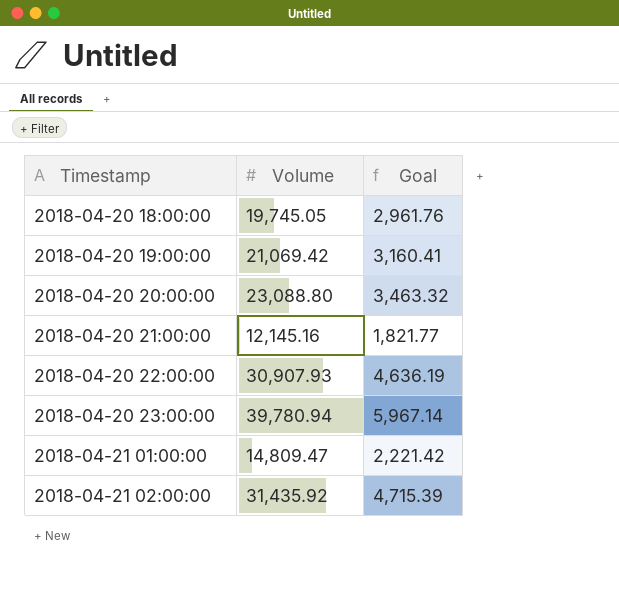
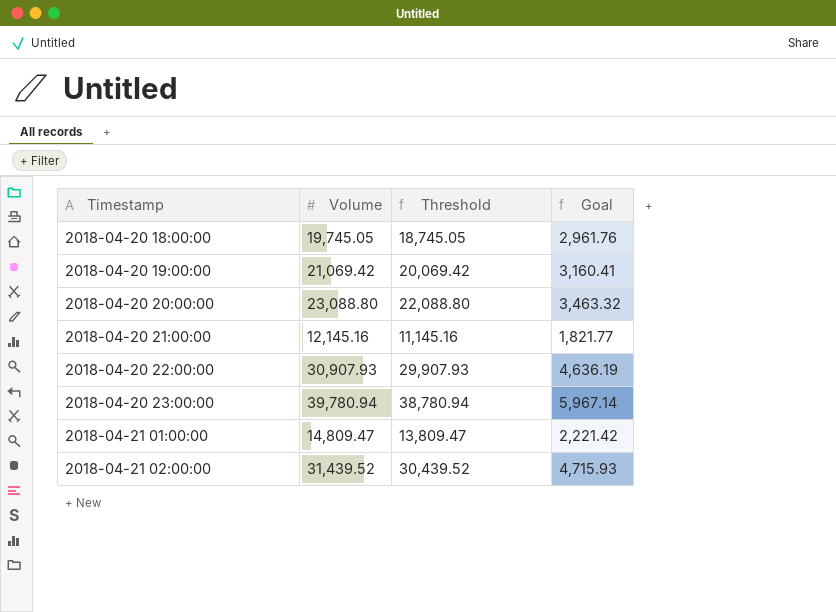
column Threshold | formula: none -> [Volume] - 1000
2018-04-21 02:00:00 | Volume: 31,435.92 -> 31,439.52
2018-04-21 02:00:00 | Goal: 4,715.39 -> 4,715.93

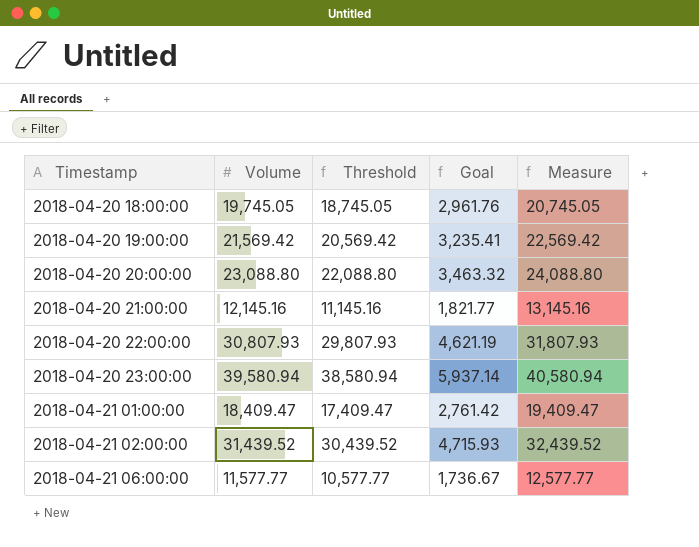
column Measure | formula: none -> [Volume] + 1000
2018-04-20 19:00:00 | Volume: 21,069.42 -> 21,569.42
2018-04-20 19:00:00 | Threshold: 20,069.42 -> 20,569.42
2018-04-20 19:00:00 | Goal: 3,160.41 -> 3,235.41
2018-04-20 22:00:00 | Volume: 30,907.93 -> 30,807.93
2018-04-20 22:00:00 | Threshold: 29,907.93 -> 29,807.93
2018-04-20 22:00:00 | Goal: 4,636.19 -> 4,621.19
2018-04-20 23:00:00 | Volume: 39,780.94 -> 39,580.94
2018-04-20 23:00:00 | Threshold: 38,780.94 -> 38,580.94
2018-04-20 23:00:00 | Goal: 5,967.14 -> 5,937.14
2018-04-21 01:00:00 | Volume: 14,809.47 -> 18,409.47
2018-04-21 01:00:00 | Threshold: 13,809.47 -> 17,409.47
2018-04-21 01:00:00 | Goal: 2,221.42 -> 2,761.42
row 2018-04-21 06:00:00: none -> 11,577.77 | 10,577.77 | 1,736.67 | 12,577.77

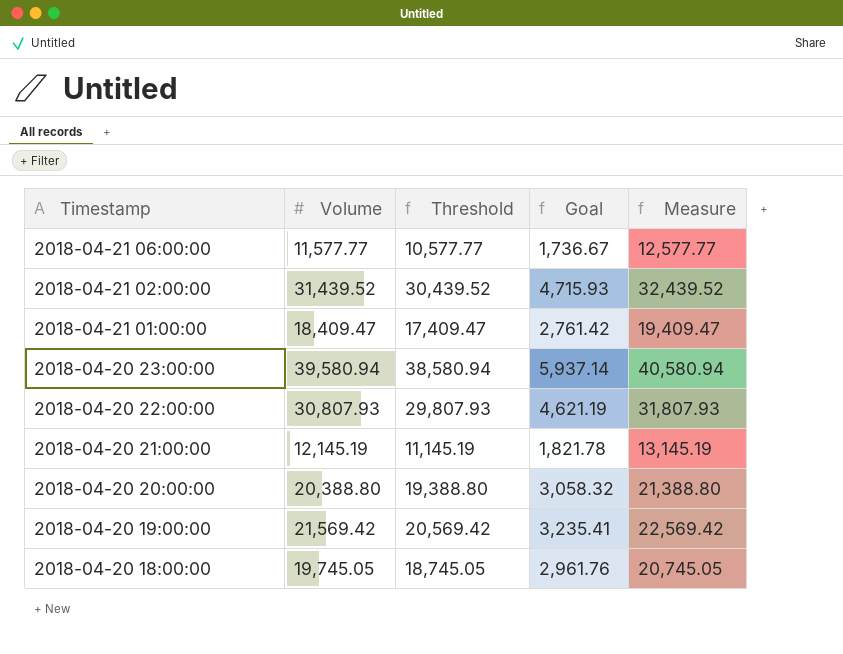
row order: Timestamp ascending -> Timestamp descending
2018-04-20 21:00:00 | Volume: 12,145.16 -> 12,145.19
2018-04-20 21:00:00 | Threshold: 11,145.16 -> 11,145.19
2018-04-20 21:00:00 | Goal: 1,821.77 -> 1,821.78
2018-04-20 21:00:00 | Measure: 13,145.16 -> 13,145.19
2018-04-20 20:00:00 | Volume: 23,088.80 -> 20,388.80
2018-04-20 20:00:00 | Threshold: 22,088.80 -> 19,388.80
2018-04-20 20:00:00 | Goal: 3,463.32 -> 3,058.32
2018-04-20 20:00:00 | Measure: 24,088.80 -> 21,388.80

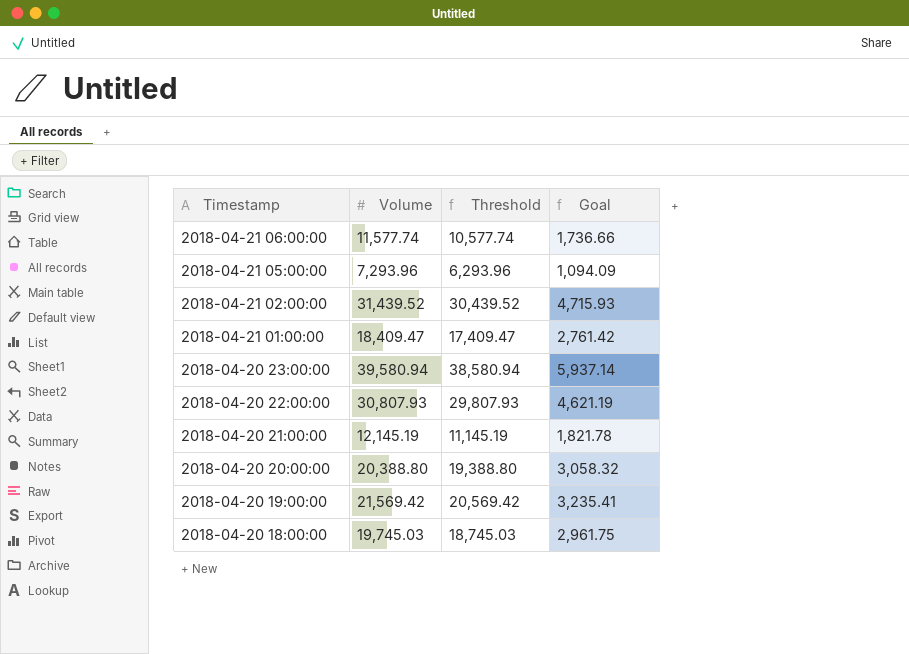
column Measure | formula: [Volume] + 1000 -> none
2018-04-21 06:00:00 | Volume: 11,577.77 -> 11,577.74
2018-04-21 06:00:00 | Threshold: 10,577.77 -> 10,577.74
2018-04-21 06:00:00 | Goal: 1,736.67 -> 1,736.66
row 2018-04-21 05:00:00: none -> 7,293.96 | 6,293.96 | 1,094.09
2018-04-20 18:00:00 | Volume: 19,745.05 -> 19,745.03
2018-04-20 18:00:00 | Threshold: 18,745.05 -> 18,745.03
2018-04-20 18:00:00 | Goal: 2,961.76 -> 2,961.75

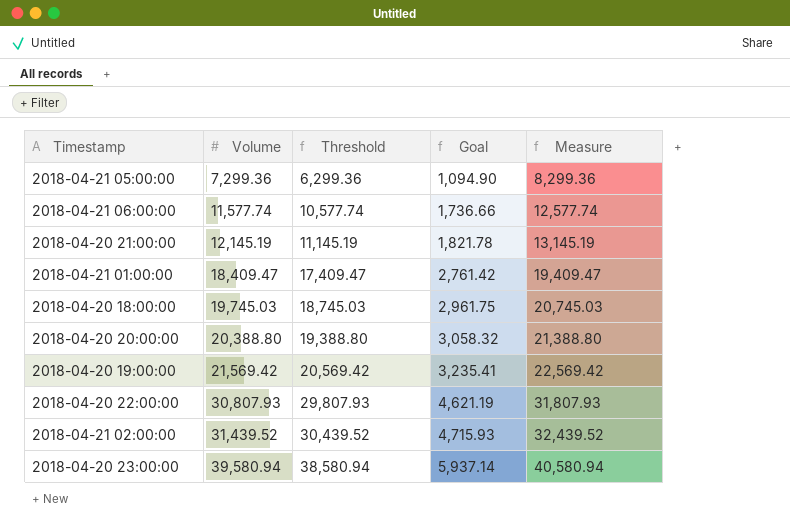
row order: Timestamp descending -> Volume ascending
column Measure | formula: none -> [Volume] + 1000
2018-04-21 05:00:00 | Volume: 7,293.96 -> 7,299.36
2018-04-21 05:00:00 | Threshold: 6,293.96 -> 6,299.36
2018-04-21 05:00:00 | Goal: 1,094.09 -> 1,094.90

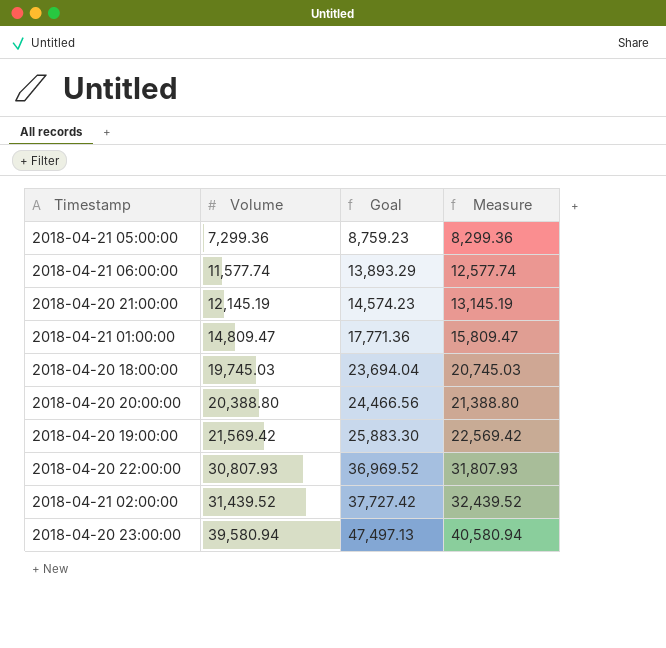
column Threshold | formula: [Volume] - 1000 -> none
column Goal | formula: [Volume] * 0.15 -> [Volume] * 1.2
2018-04-21 01:00:00 | Volume: 18,409.47 -> 14,809.47
2018-04-21 01:00:00 | Measure: 19,409.47 -> 15,809.47

